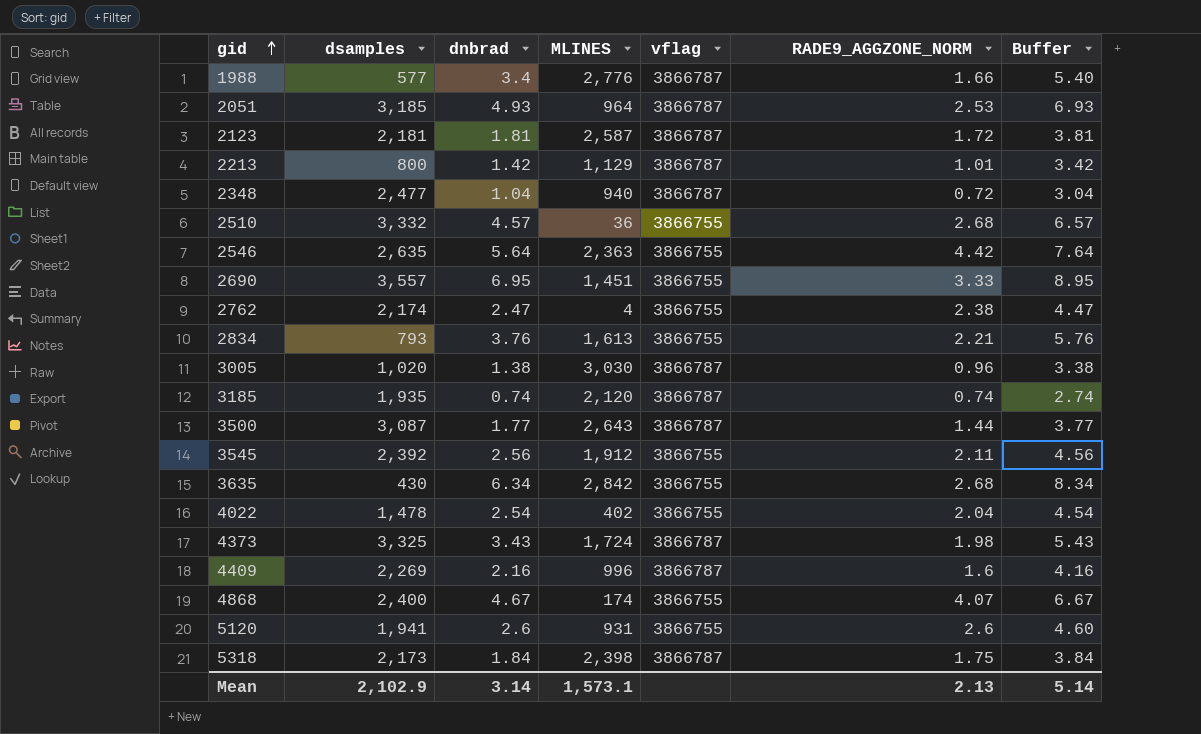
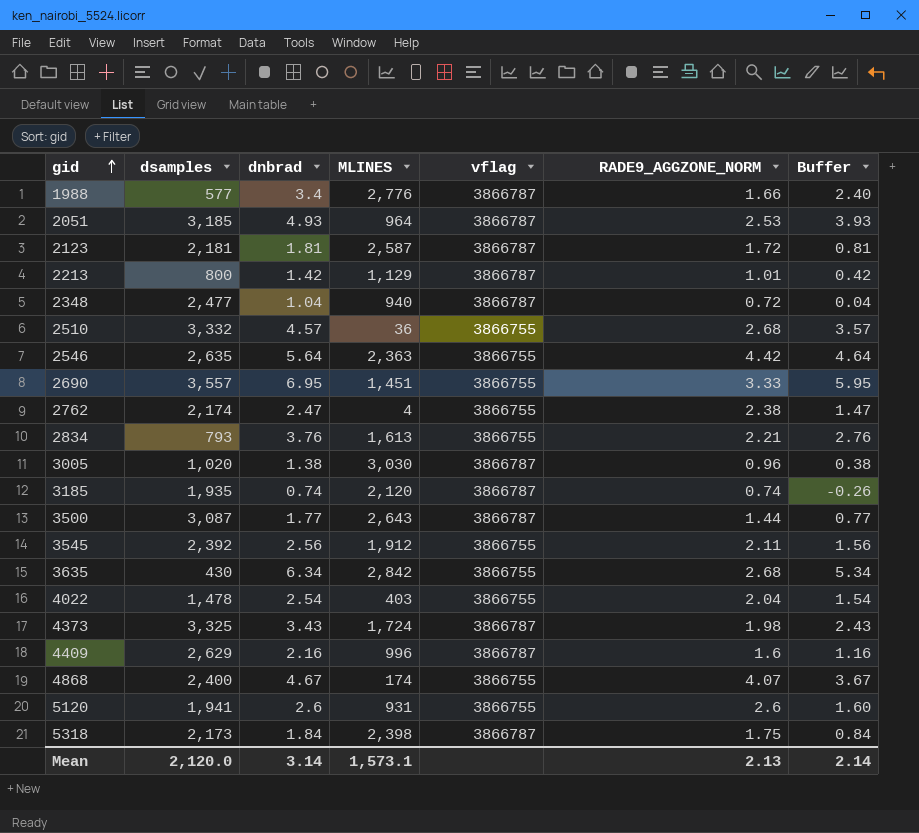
column Buffer | formula: [dnbrad] + 2 -> [dnbrad] - 1
4022 | MLINES: 402 -> 403
4409 | dsamples: 2,269 -> 2,629
Mean | dsamples: 2,102.9 -> 2,120.0
Mean | Buffer: 5.14 -> 2.14

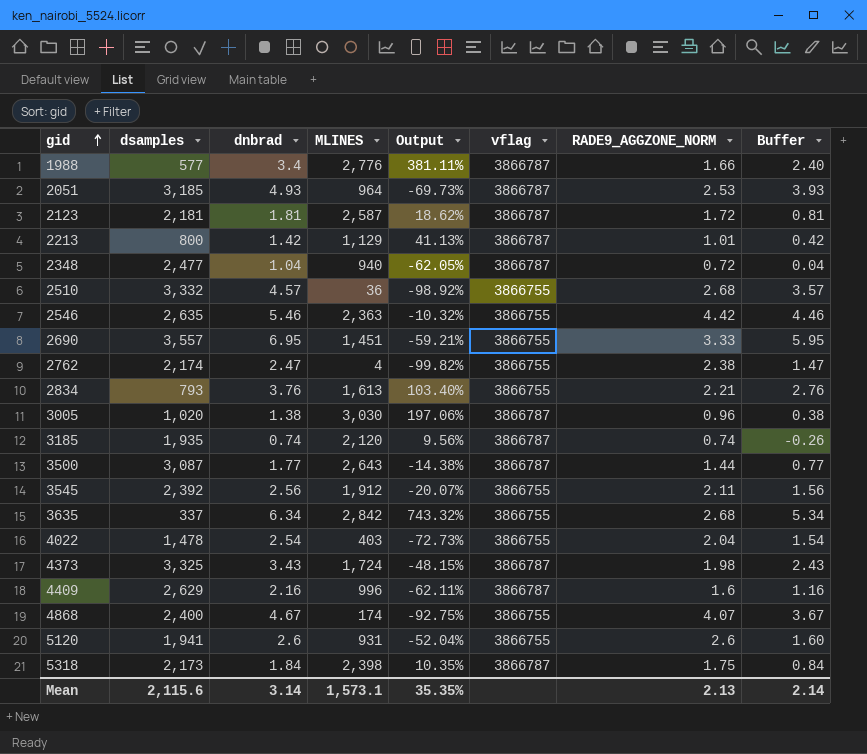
column Output | formula: none -> ([MLINES] - [dsamples]) / [dsamples]
2546 | dnbrad: 5.64 -> 5.46
2546 | Buffer: 4.64 -> 4.46
3635 | dsamples: 430 -> 337
Mean | dsamples: 2,120.0 -> 2,115.6

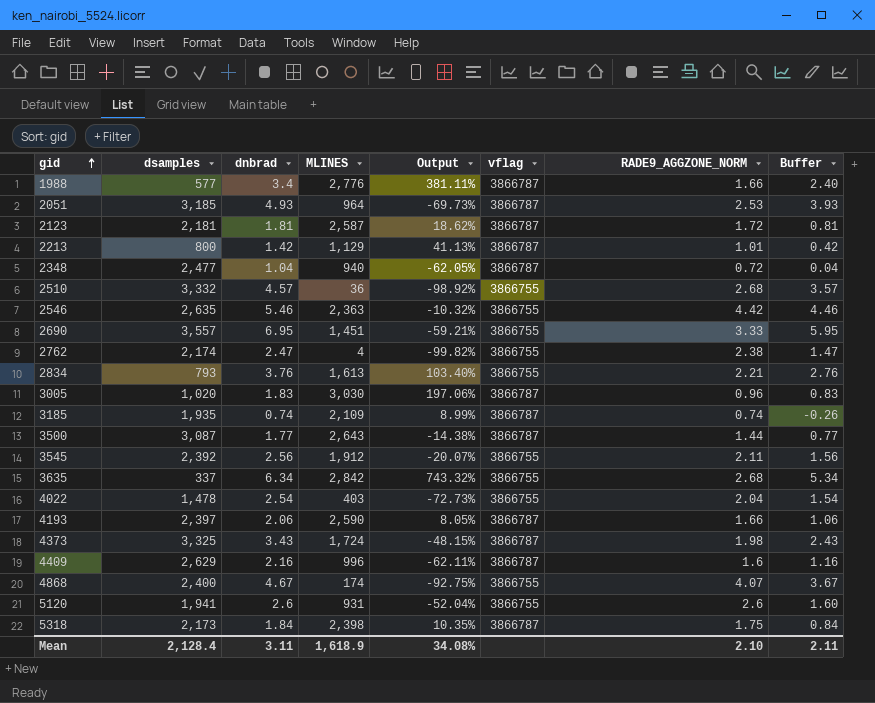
3005 | dnbrad: 1.38 -> 1.83
3005 | Buffer: 0.38 -> 0.83
3185 | MLINES: 2,120 -> 2,109
3185 | Output: 9.56% -> 8.99%
row 4193: none -> 2,397 | 2.06 | 2,590 | 8.05% | 3866787 | 1.66 | 1.06
Mean | dsamples: 2,115.6 -> 2,128.4
Mean | dnbrad: 3.14 -> 3.11
Mean | MLINES: 1,573.1 -> 1,618.9
Mean | Output: 35.35% -> 34.08%
Mean | RADE9_AGGZONE_NORM: 2.13 -> 2.10
Mean | Buffer: 2.14 -> 2.11

